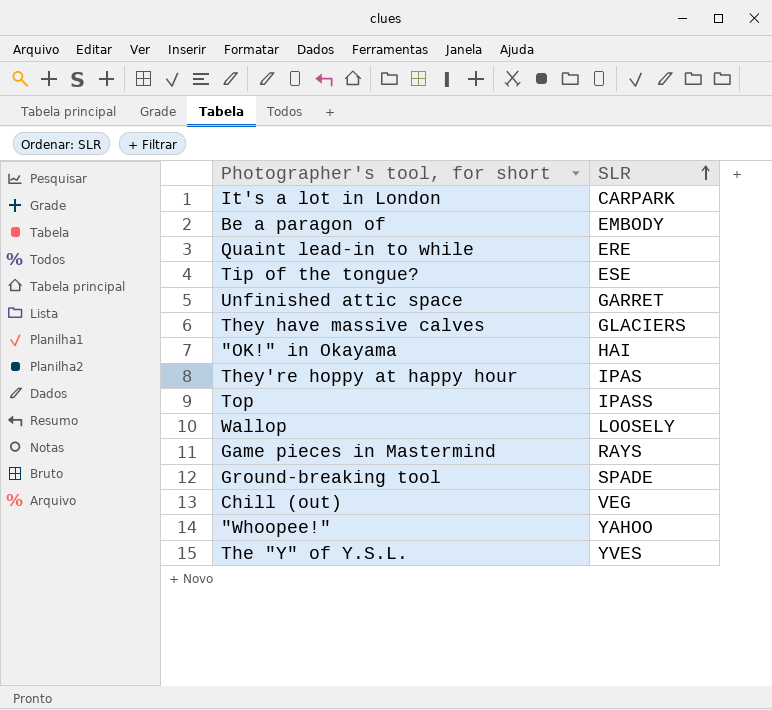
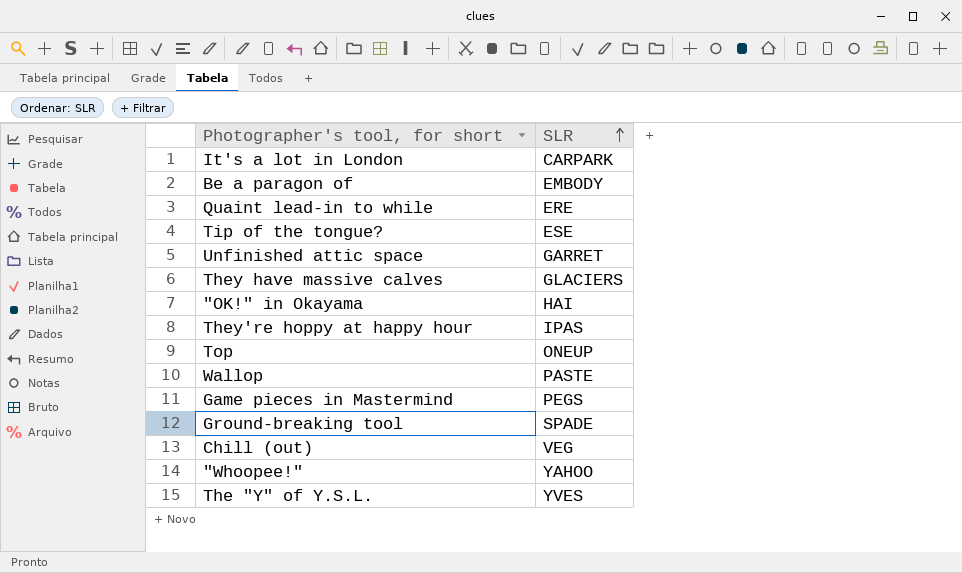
Top | SLR: IPASS -> ONEUP
Wallop | SLR: LOOSELY -> PASTE
Game pieces in Mastermind | SLR: RAYS -> PEGS

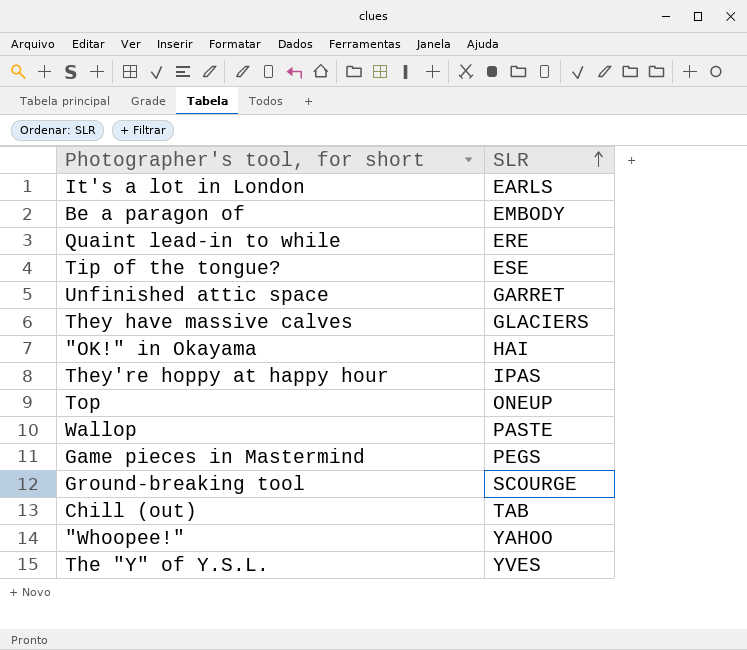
It's a lot in London | SLR: CARPARK -> EARLS
Ground-breaking tool | SLR: SPADE -> SCOURGE
Chill (out) | SLR: VEG -> TAB

